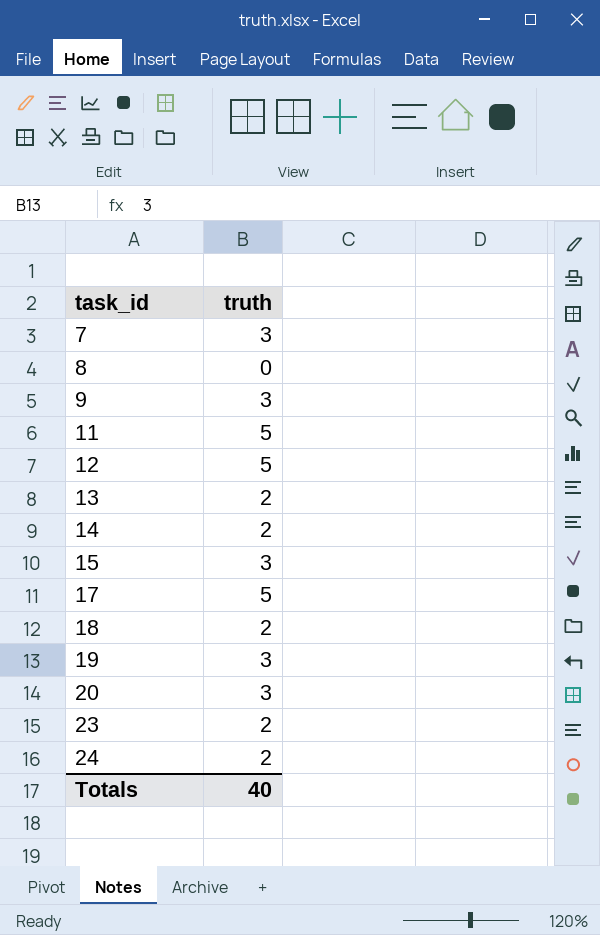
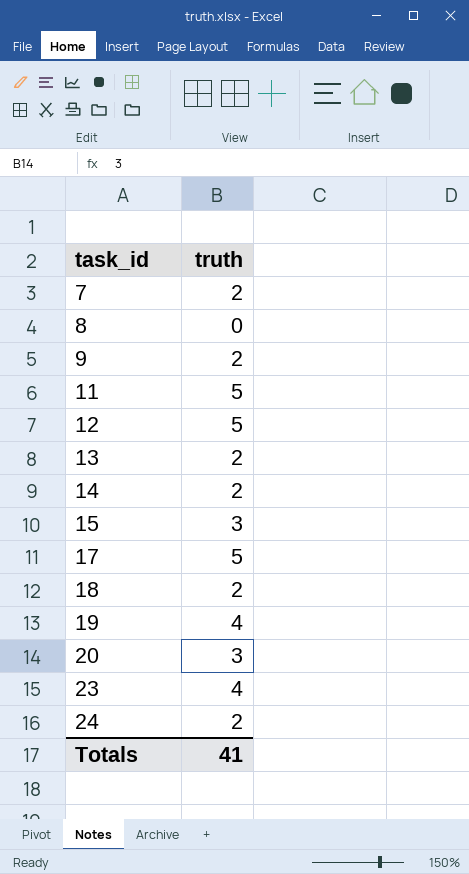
7 | truth: 3 -> 2
9 | truth: 3 -> 2
19 | truth: 3 -> 4
23 | truth: 2 -> 4
Totals | truth: 40 -> 41

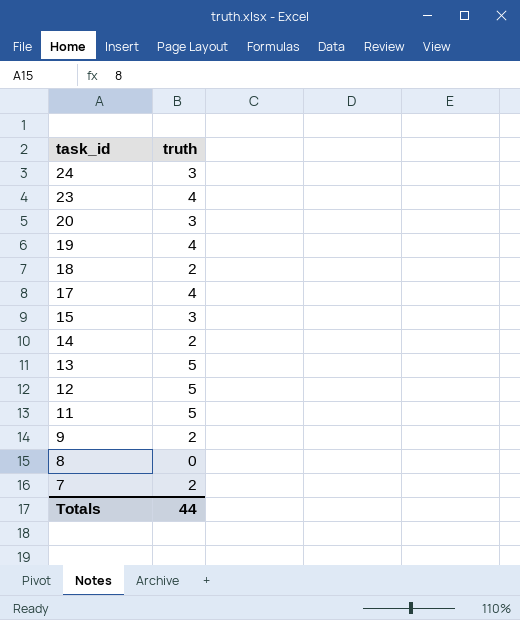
row order: task_id ascending -> task_id descending
24 | truth: 2 -> 3
17 | truth: 5 -> 4
13 | truth: 2 -> 5
Totals | truth: 41 -> 44

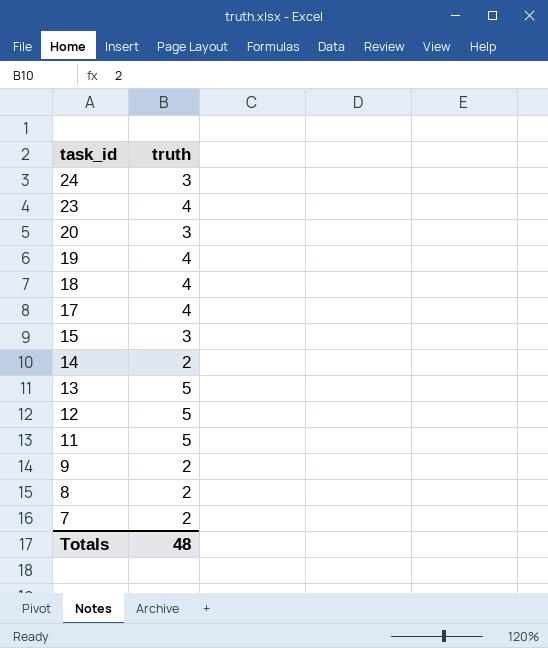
18 | truth: 2 -> 4
8 | truth: 0 -> 2
Totals | truth: 44 -> 48

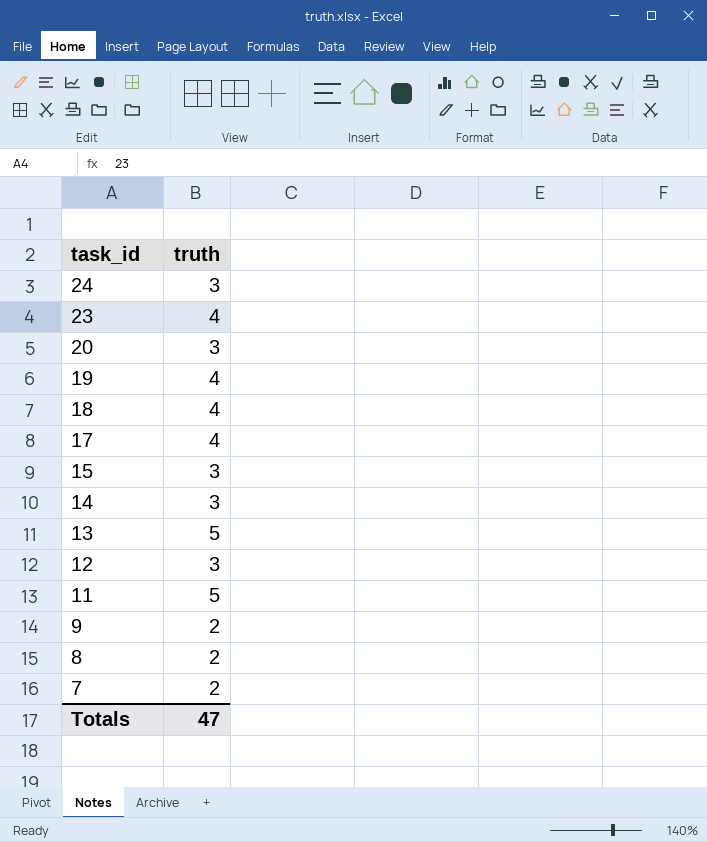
14 | truth: 2 -> 3
12 | truth: 5 -> 3
Totals | truth: 48 -> 47

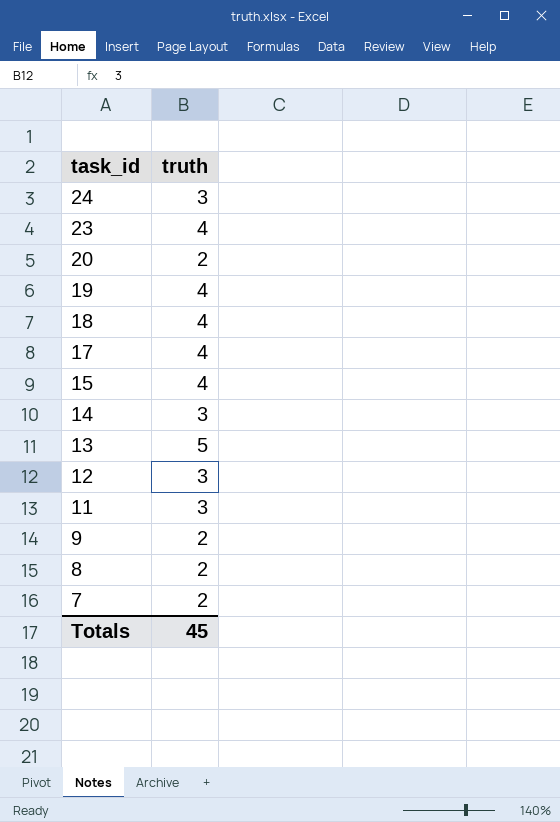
20 | truth: 3 -> 2
15 | truth: 3 -> 4
11 | truth: 5 -> 3
Totals | truth: 47 -> 45

